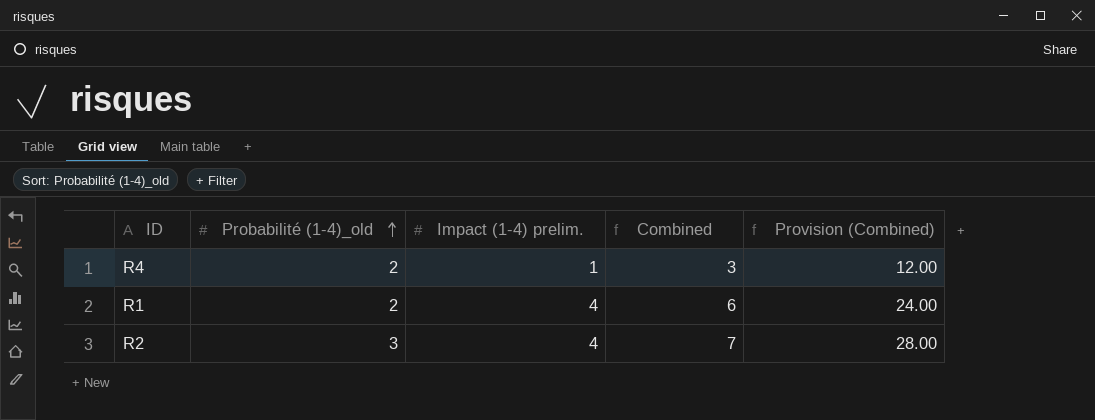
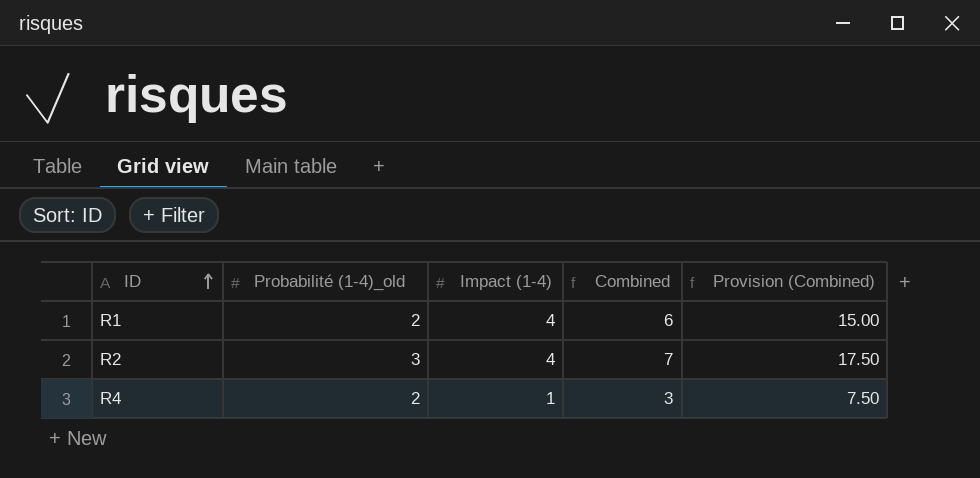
row order: Probabilité (1-4)_old ascending -> ID ascending
column name: Impact (1-4) prelim. -> Impact (1-4)
column Provision (Combined) | formula: [Combined] * 4 -> [Combined] * 2.5

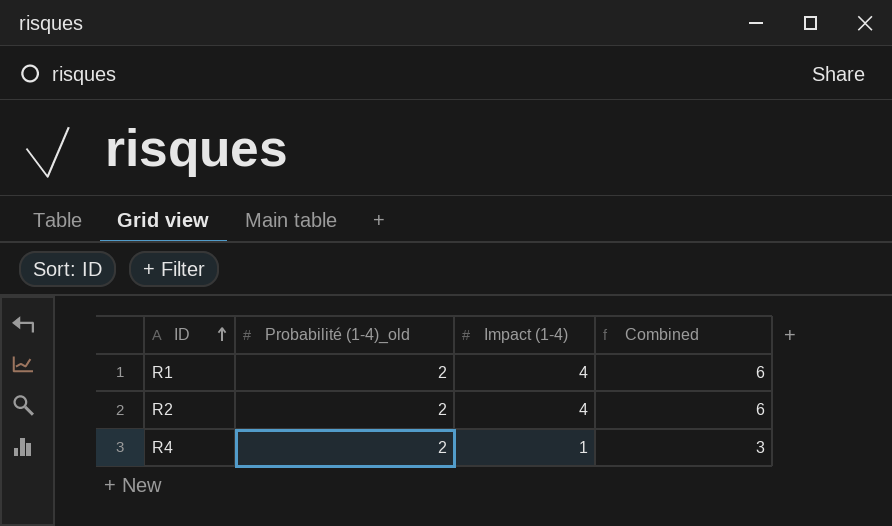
column Provision (Combined) | formula: [Combined] * 2.5 -> none
R2 | Probabilité (1-4)_old: 3 -> 2
R2 | Combined: 7 -> 6

